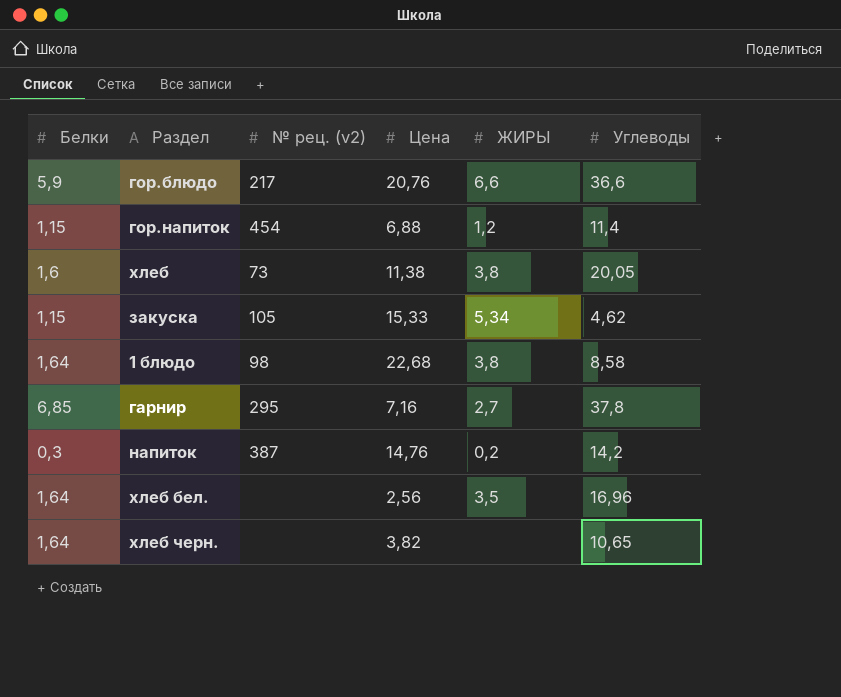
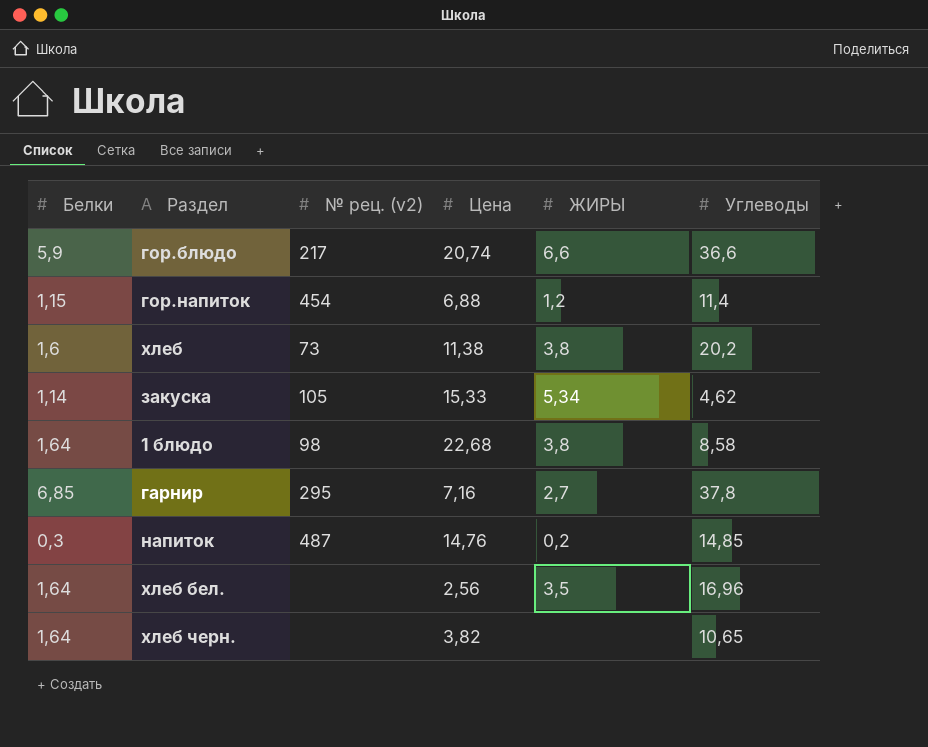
гор.блюдо | Цена: 20,76 -> 20,74
хлеб | Углеводы: 20,05 -> 20,2
закуска | Белки: 1,15 -> 1,14
напиток | № рец. (v2): 387 -> 487
напиток | Углеводы: 14,2 -> 14,85

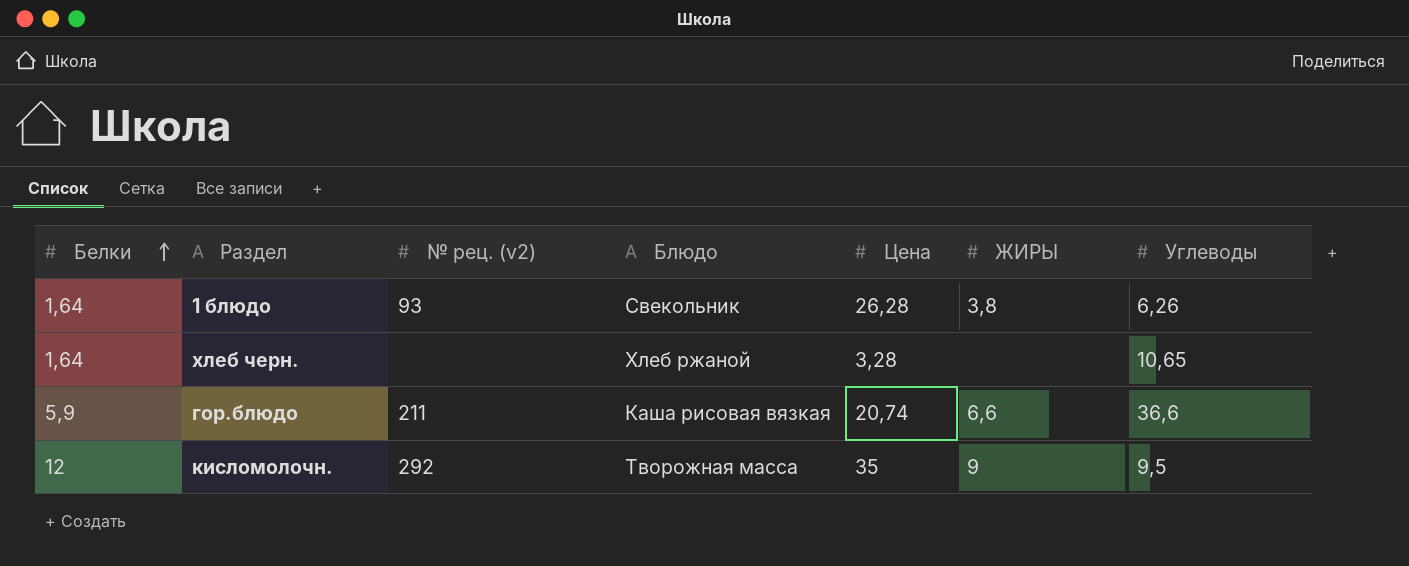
row order: none -> Белки ascending
column Блюдо | position: none -> 4
row гор.напиток: 1,15 | 454 | 6,88 | 1,2 | 11,4 -> none
row хлеб: 1,6 | 73 | 11,38 | 3,8 | 20,2 -> none
row закуска: 1,14 | 105 | 15,33 | 5,34 | 4,62 -> none
row гарнир: 6,85 | 295 | 7,16 | 2,7 | 37,8 -> none
row напиток: 0,3 | 487 | 14,76 | 0,2 | 14,85 -> none
row хлеб бел.: 1,64 | none | 2,56 | 3,5 | 16,96 -> none
1 блюдо | № рец. (v2): 98 -> 93
1 блюдо | Цена: 22,68 -> 26,28
1 блюдо | Углеводы: 8,58 -> 6,26
хлеб черн. | Цена: 3,82 -> 3,28
гор.блюдо | № рец. (v2): 217 -> 211
row кисломолочн.: none -> 12 | 292 | Творожная масса | 35 | 9 | 9,5

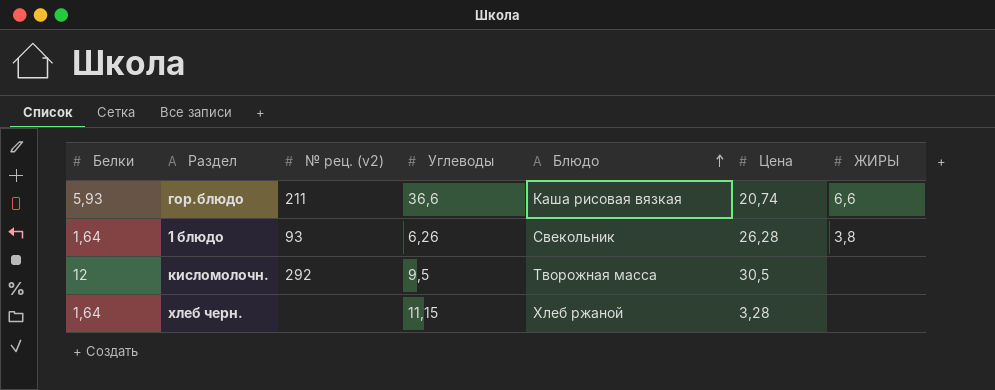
row order: Белки ascending -> Блюдо ascending
column Углеводы | position: 7 -> 4
гор.блюдо | Белки: 5,9 -> 5,93
кисломолочн. | Цена: 35 -> 30,5
кисломолочн. | ЖИРЫ: 9 -> none
хлеб черн. | Углеводы: 10,65 -> 11,15

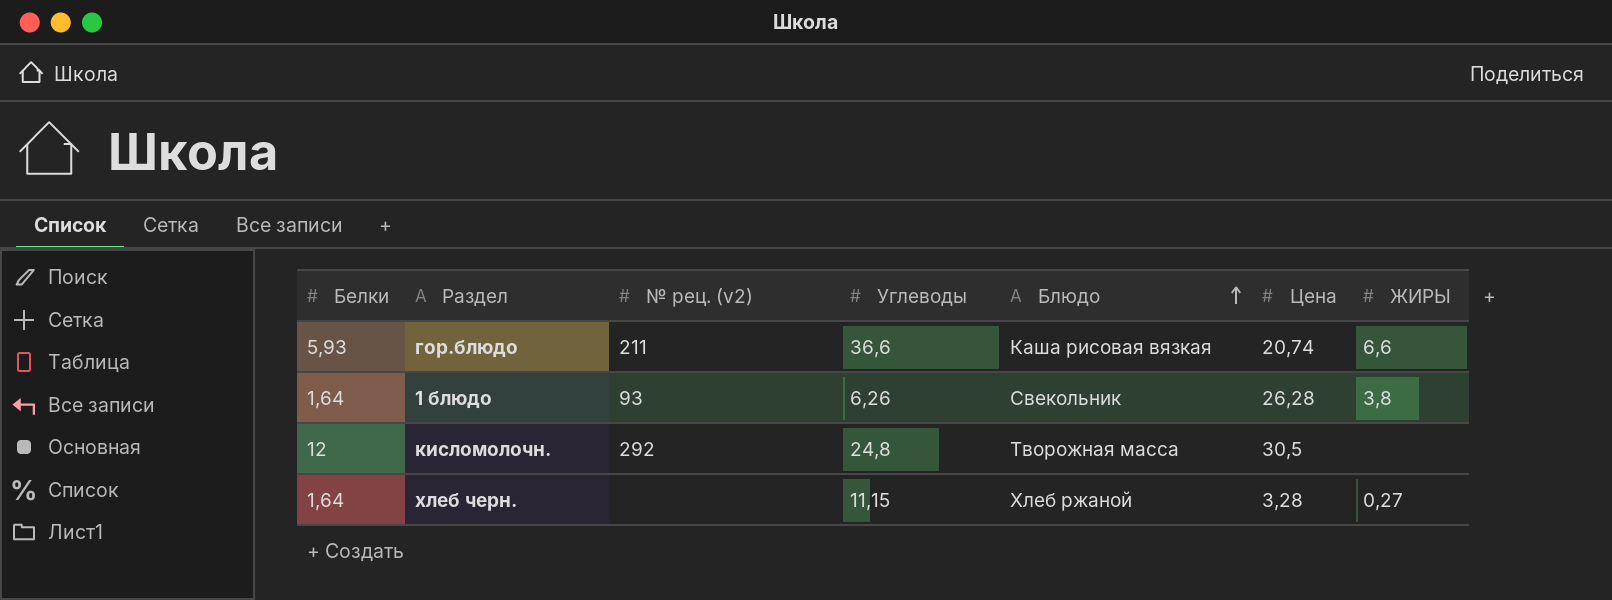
кисломолочн. | Углеводы: 9,5 -> 24,8
хлеб черн. | ЖИРЫ: none -> 0,27

